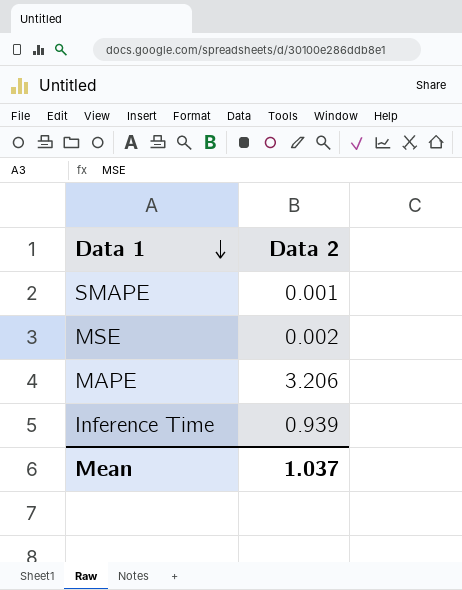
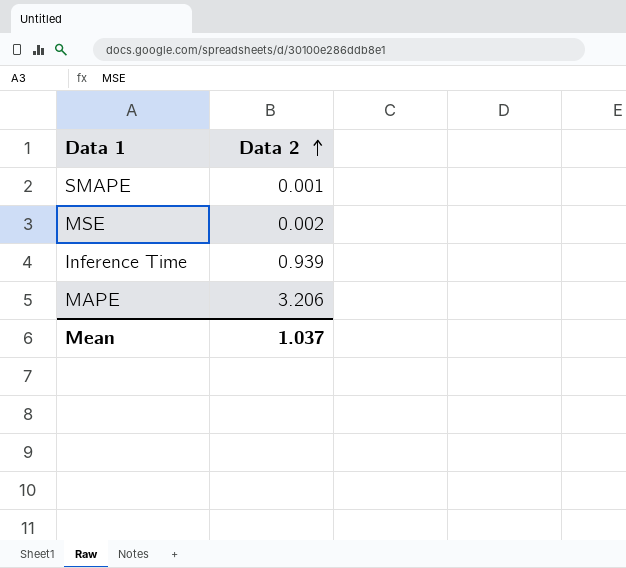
row order: Data 1 descending -> Data 2 ascending

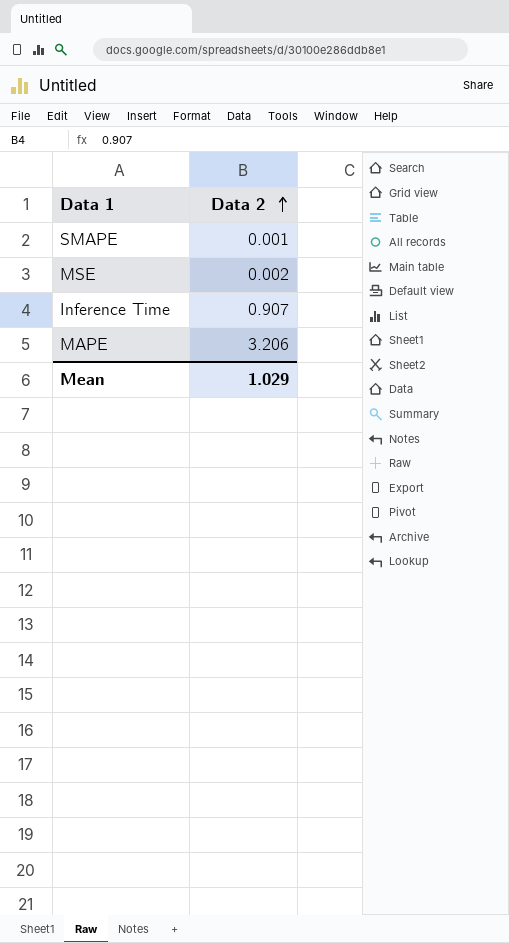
Inference Time | Data 2: 0.939 -> 0.907
Mean | Data 2: 1.037 -> 1.029

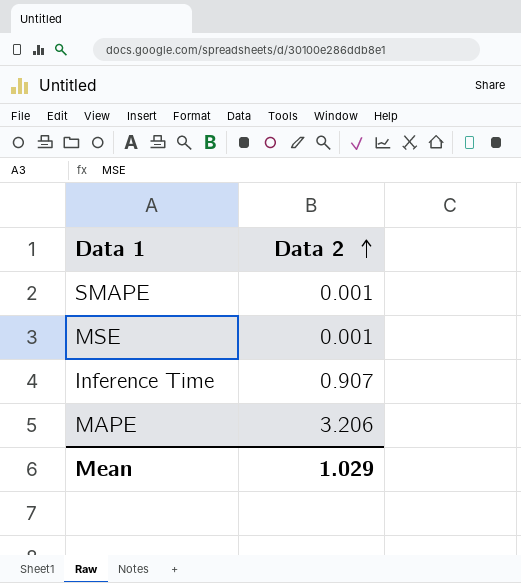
MSE | Data 2: 0.002 -> 0.001

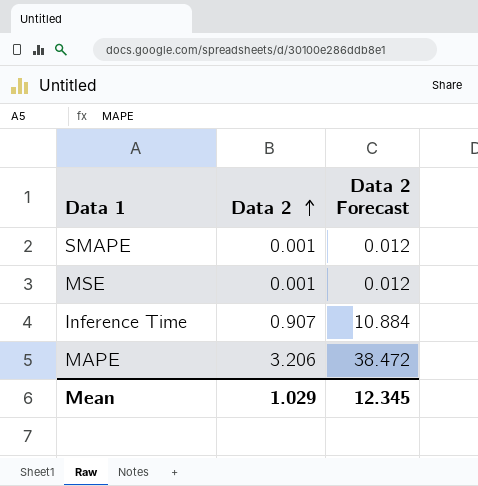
column Data 2 Forecast | formula: none -> [Data 2] * 12

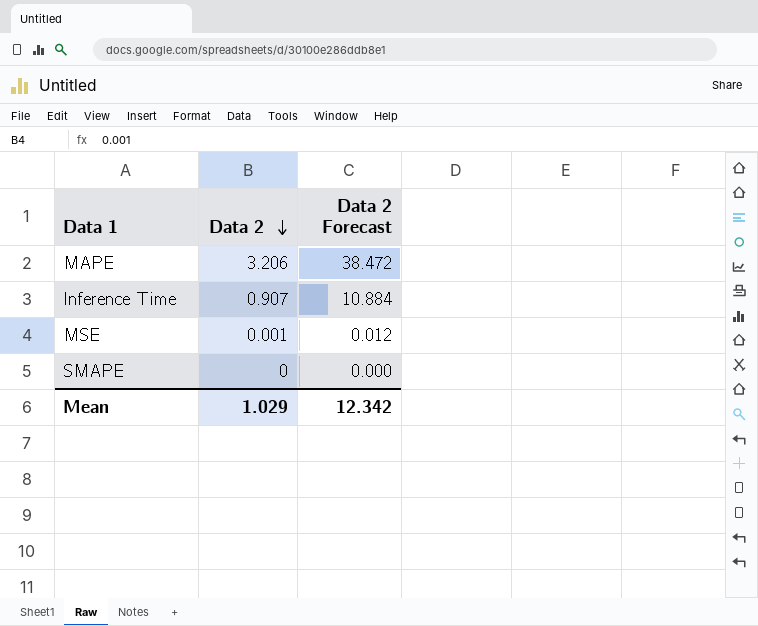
row order: Data 2 ascending -> Data 2 descending
SMAPE | Data 2: 0.001 -> 0
SMAPE | Data 2 Forecast: 0.012 -> 0.000
Mean | Data 2 Forecast: 12.345 -> 12.342

